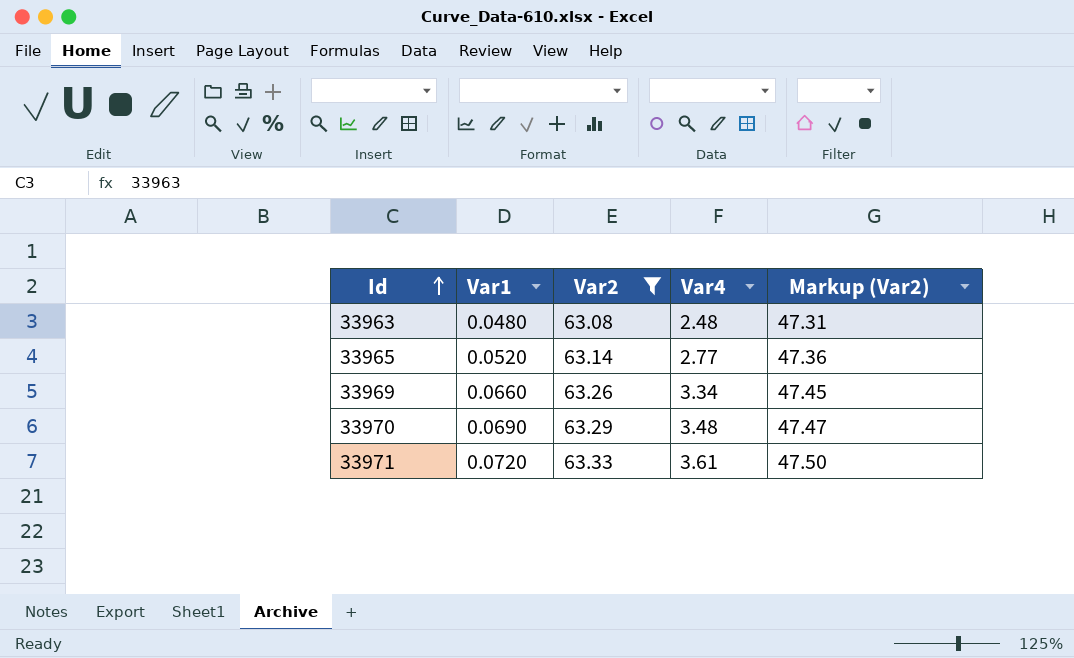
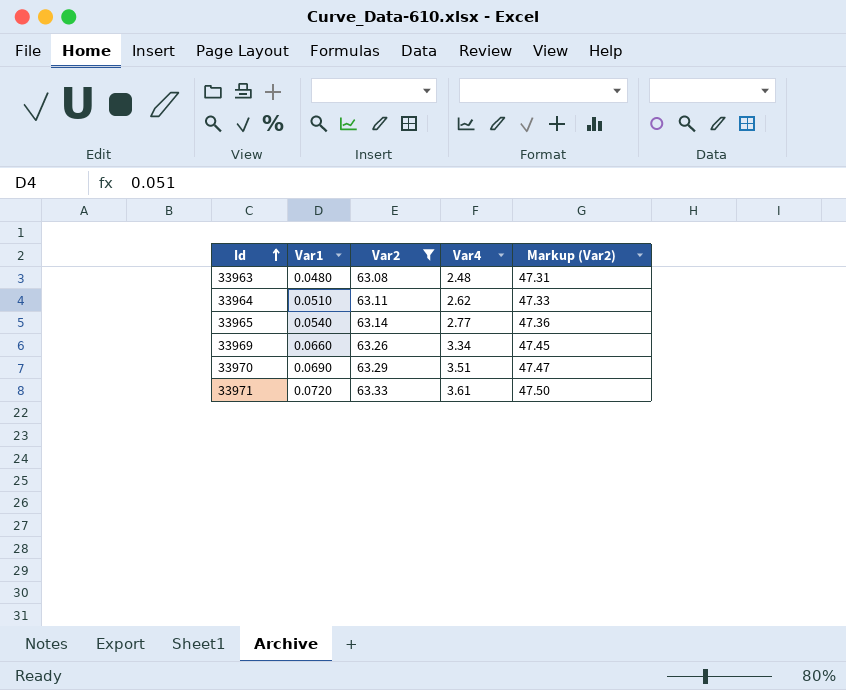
row 33964: none -> 0.0510 | 63.11 | 2.62 | 47.33
33965 | Var1: 0.0520 -> 0.0540
33970 | Var4: 3.48 -> 3.51

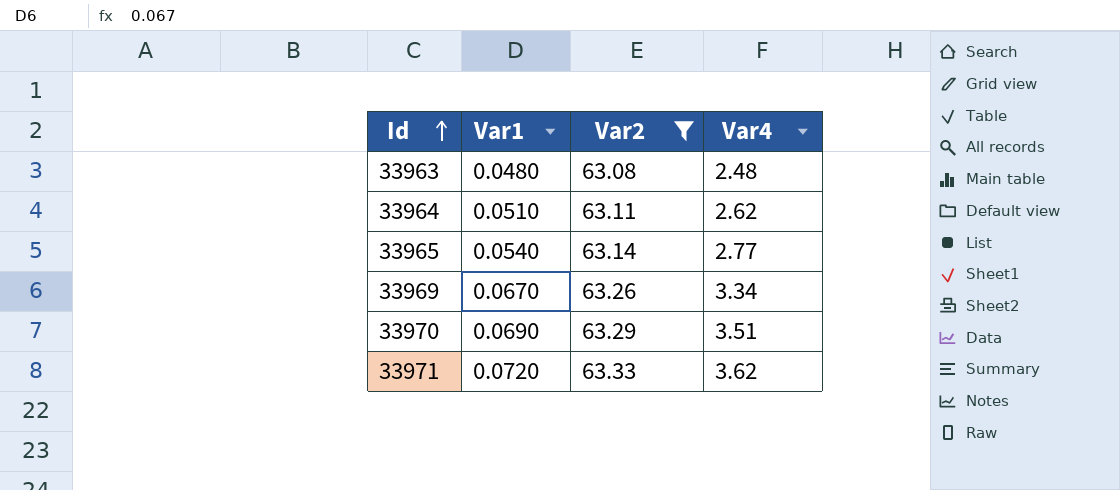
column Markup (Var2) | formula: [Var2] * 0.75 -> none
33969 | Var1: 0.0660 -> 0.0670
33971 | Var4: 3.61 -> 3.62

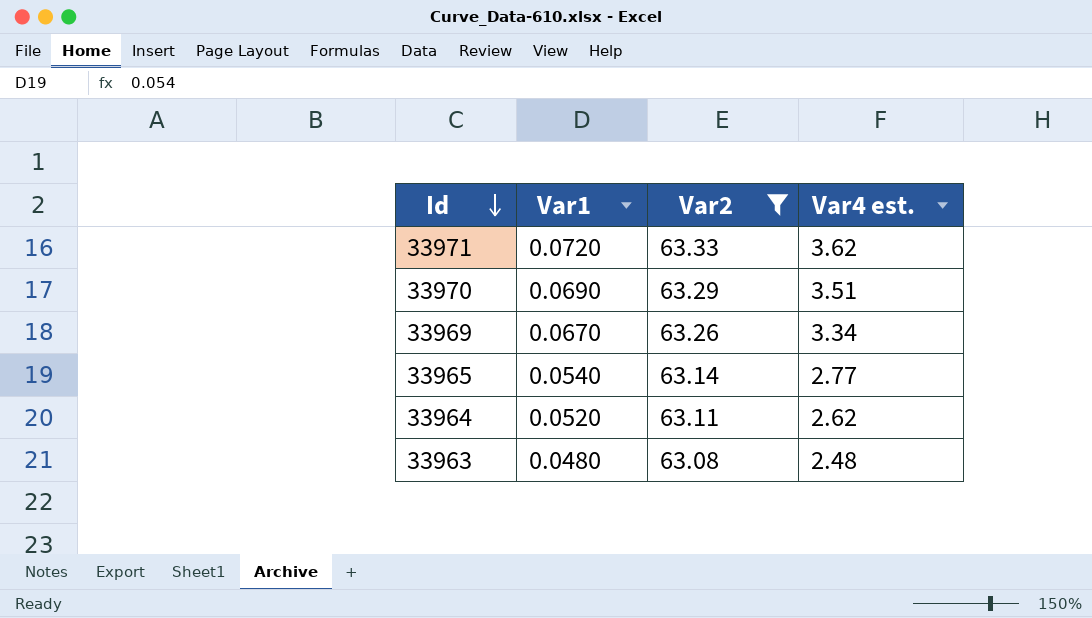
row order: Id ascending -> Id descending
column name: Var4 -> Var4 est.
33964 | Var1: 0.0510 -> 0.0520

